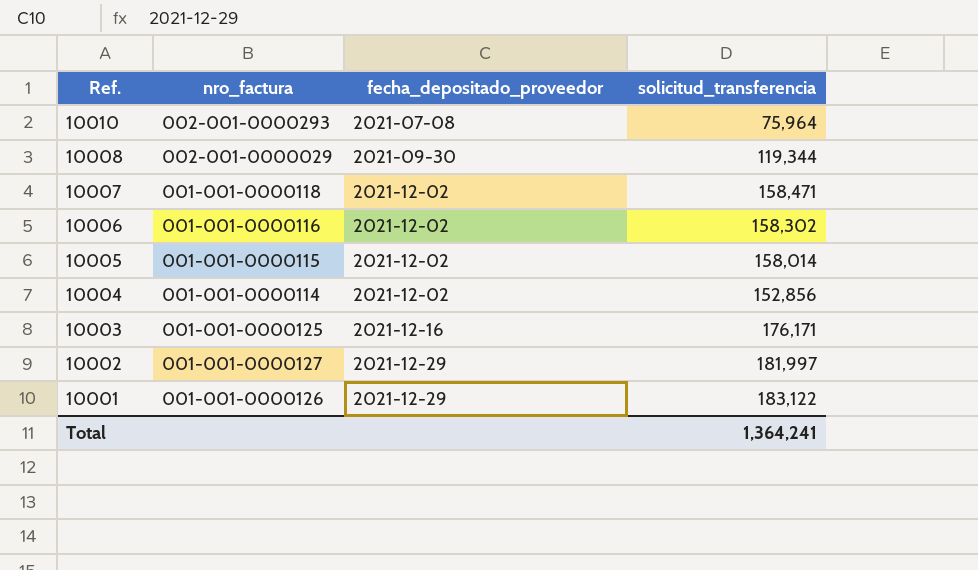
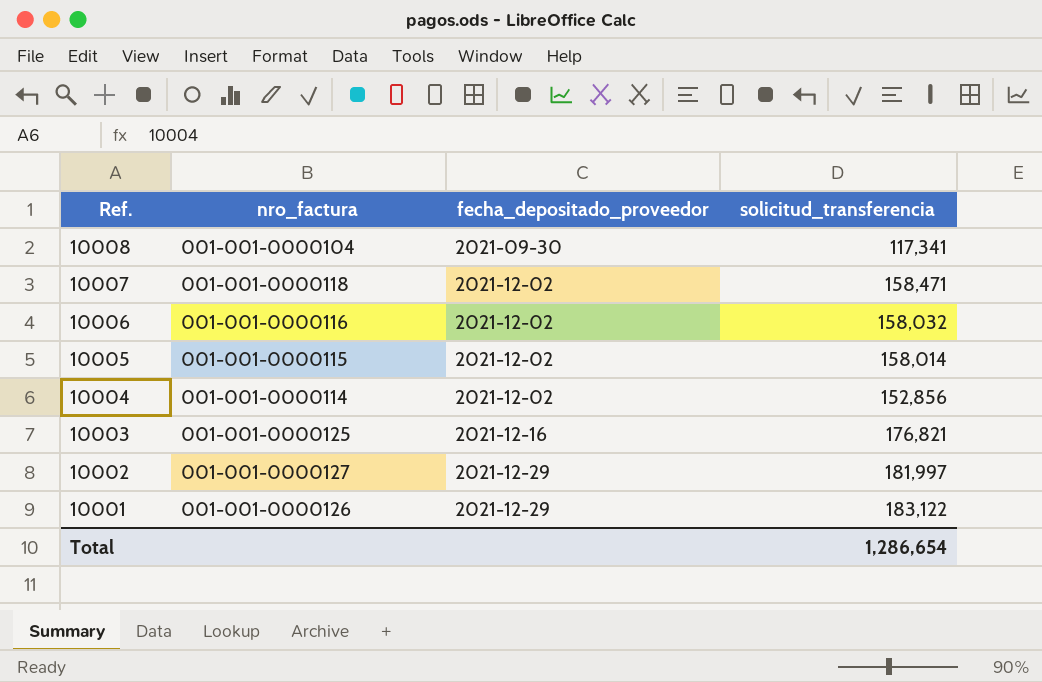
row 10010: 002-001-0000293 | 2021-07-08 | 75,964 -> none
10008 | nro_factura: 002-001-0000029 -> 001-001-0000104
10008 | solicitud_transferencia: 119,344 -> 117,341
10006 | solicitud_transferencia: 158,302 -> 158,032
10003 | solicitud_transferencia: 176,171 -> 176,821
Total | solicitud_transferencia: 1,364,241 -> 1,286,654

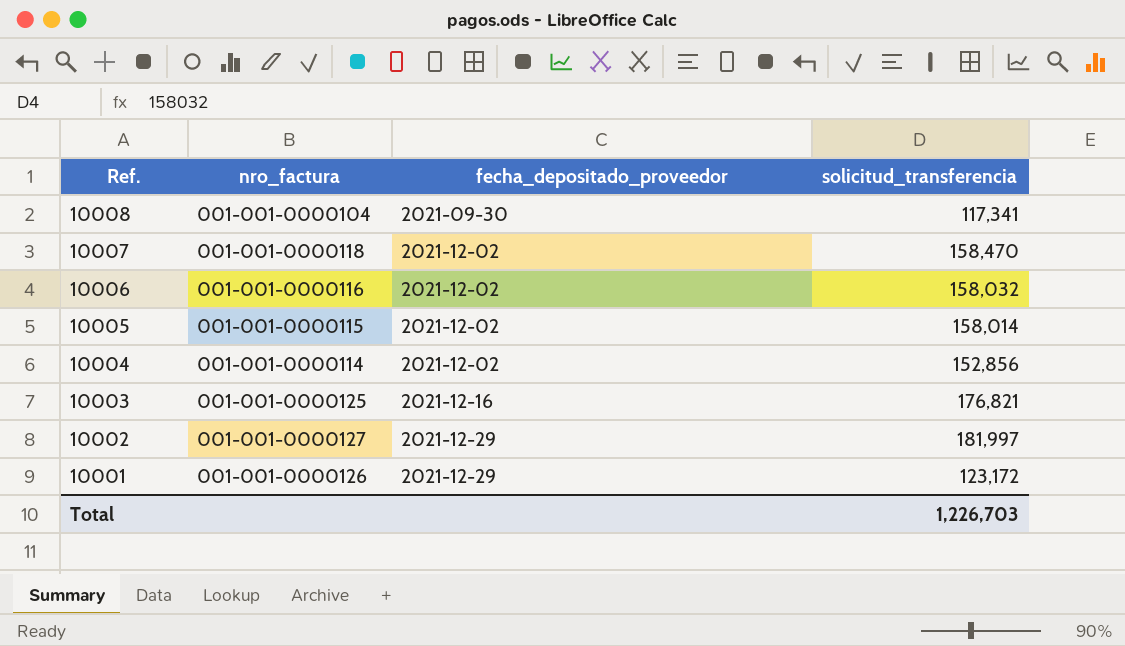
10007 | solicitud_transferencia: 158,471 -> 158,470
10001 | solicitud_transferencia: 183,122 -> 123,172
Total | solicitud_transferencia: 1,286,654 -> 1,226,703

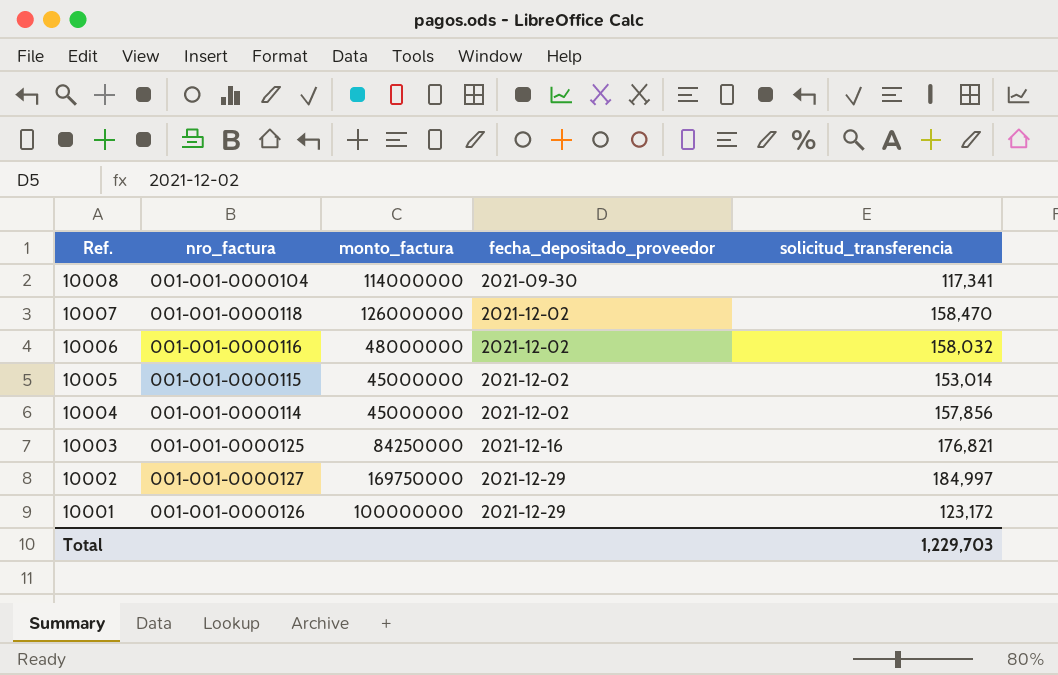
column monto_factura | position: none -> 3
10005 | solicitud_transferencia: 158,014 -> 153,014
10004 | solicitud_transferencia: 152,856 -> 157,856
10002 | solicitud_transferencia: 181,997 -> 184,997
Total | solicitud_transferencia: 1,226,703 -> 1,229,703

